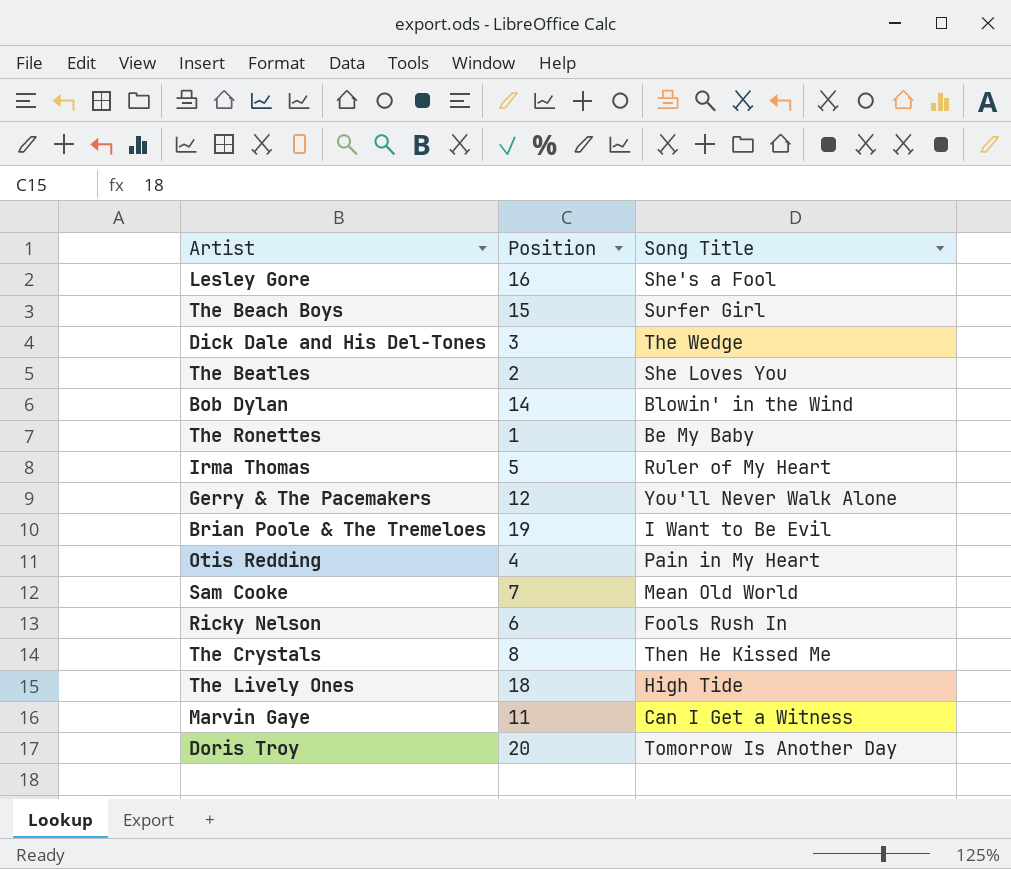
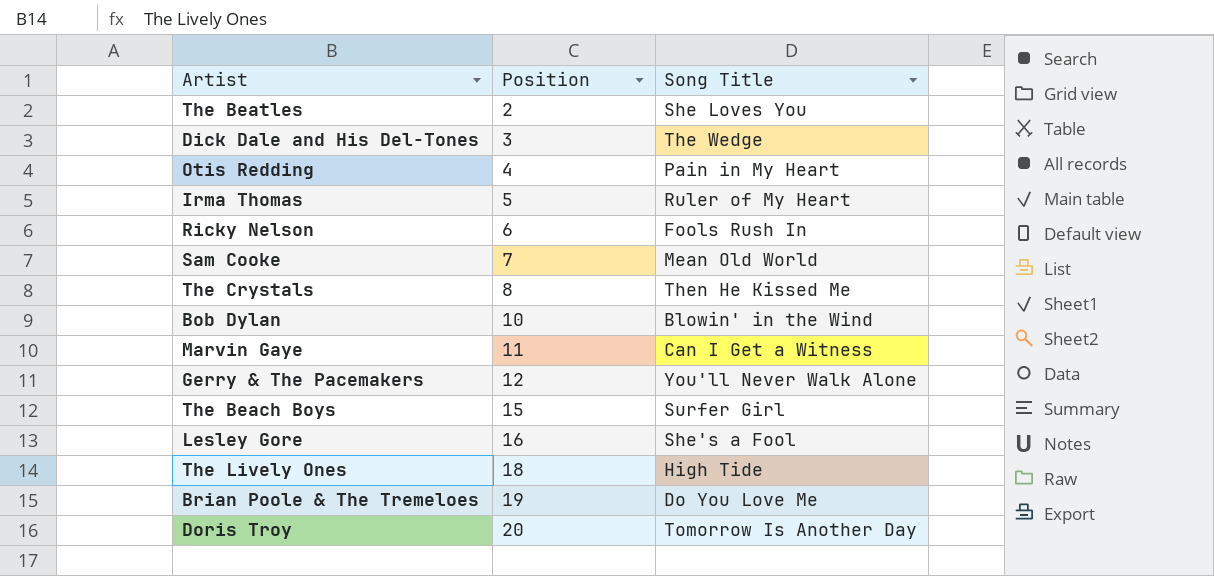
row order: none -> Position ascending
row The Ronettes: 1 | Be My Baby -> none
Bob Dylan | Position: 14 -> 10
Brian Poole & The Tremeloes | Song Title: I Want to Be Evil -> Do You Love Me

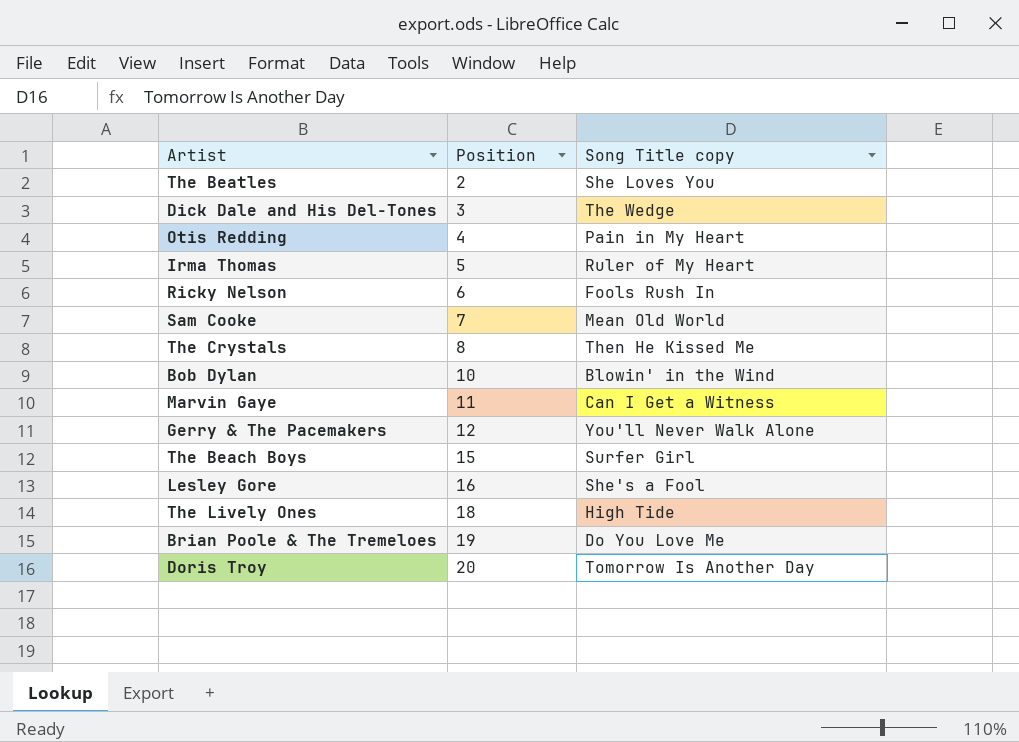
column name: Song Title -> Song Title copy

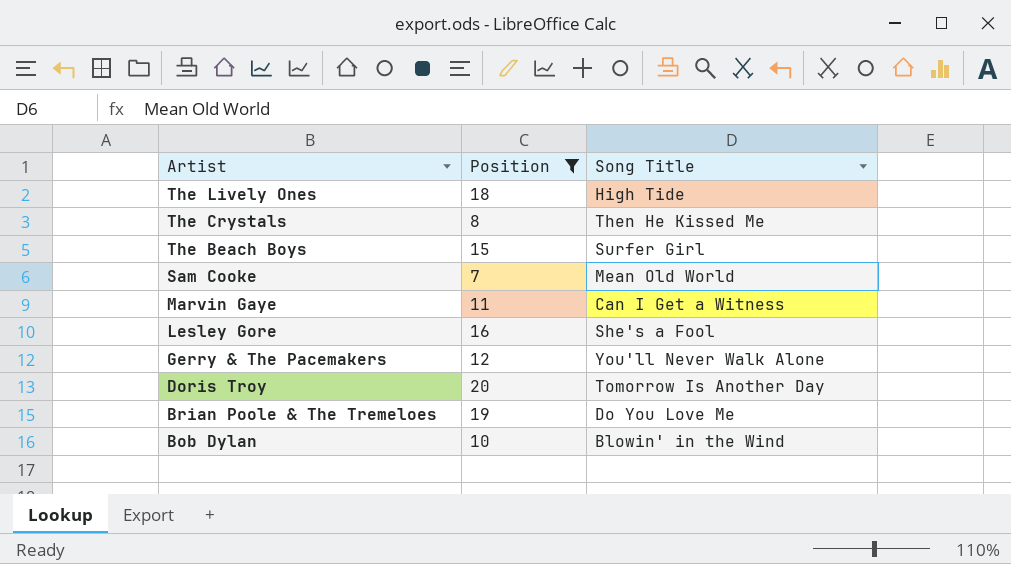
filter: none -> Position >= 7
row order: Position ascending -> Artist descending
column name: Song Title copy -> Song Title

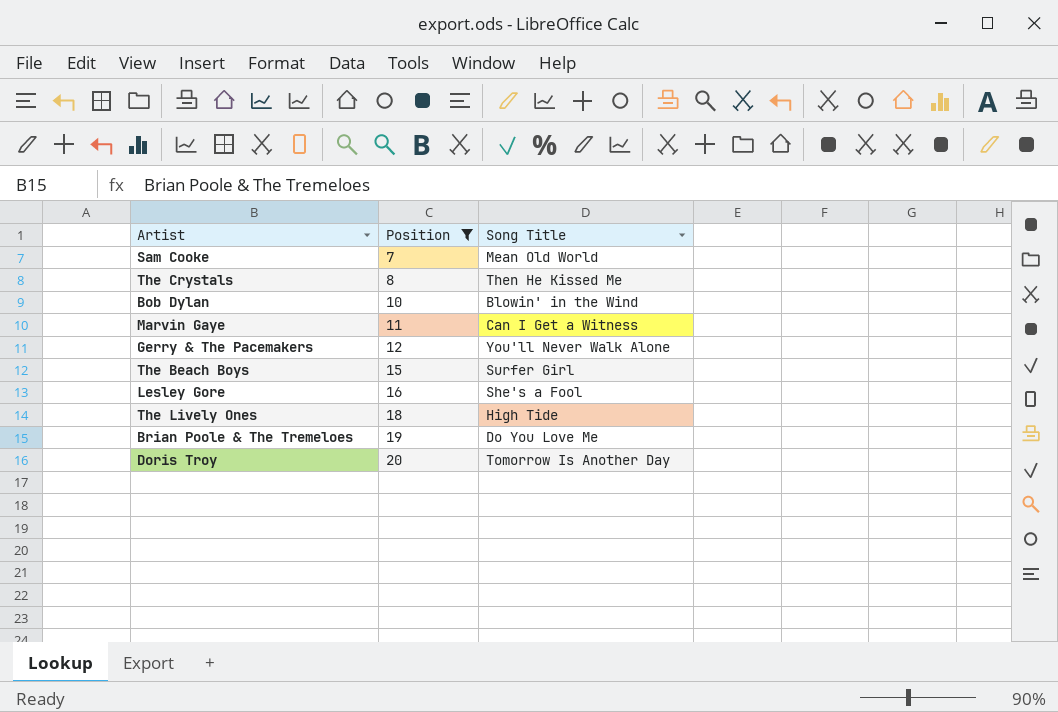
row order: Artist descending -> Position ascending

